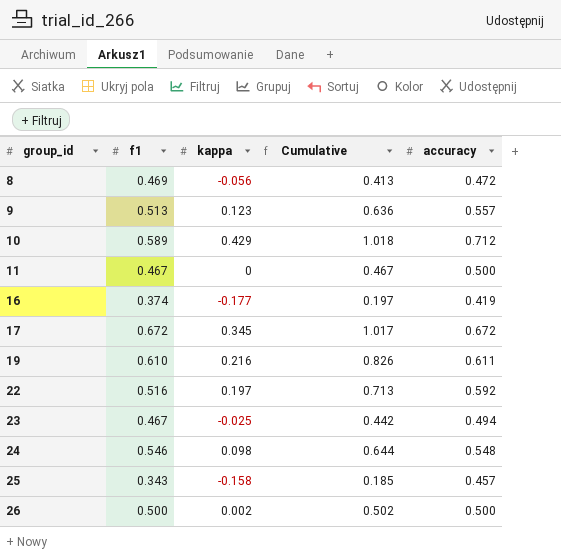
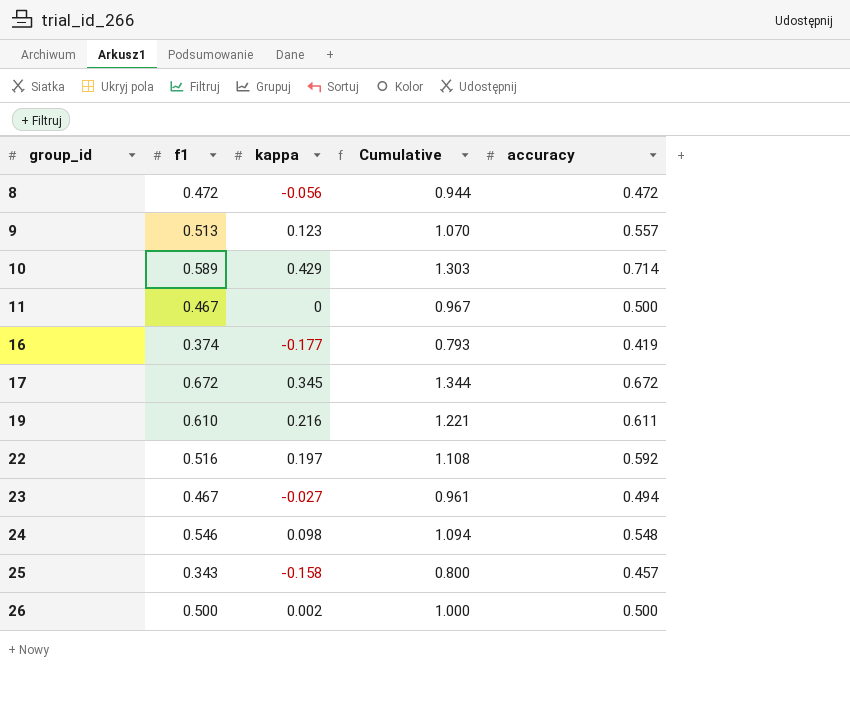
column Cumulative | formula: [f1] + [kappa] -> [f1] + [accuracy]
8 | f1: 0.469 -> 0.472
10 | accuracy: 0.712 -> 0.714
23 | kappa: -0.025 -> -0.027

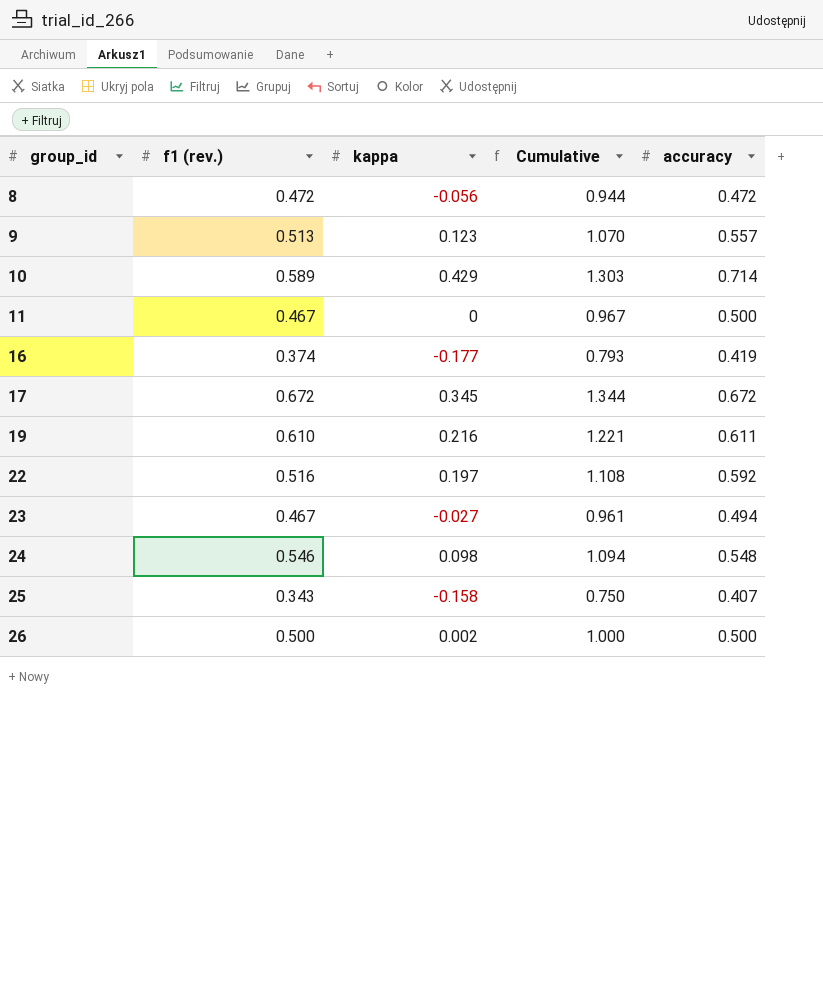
column name: f1 -> f1 (rev.)
25 | Cumulative: 0.800 -> 0.750
25 | accuracy: 0.457 -> 0.407

